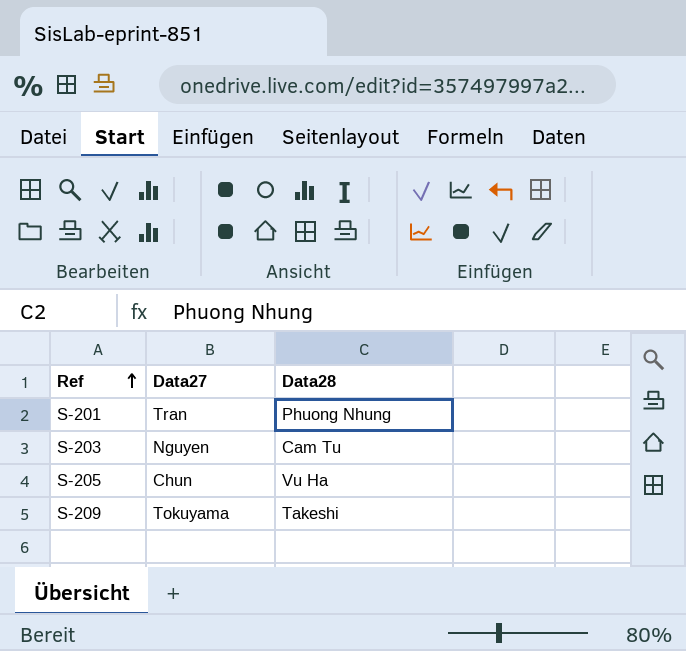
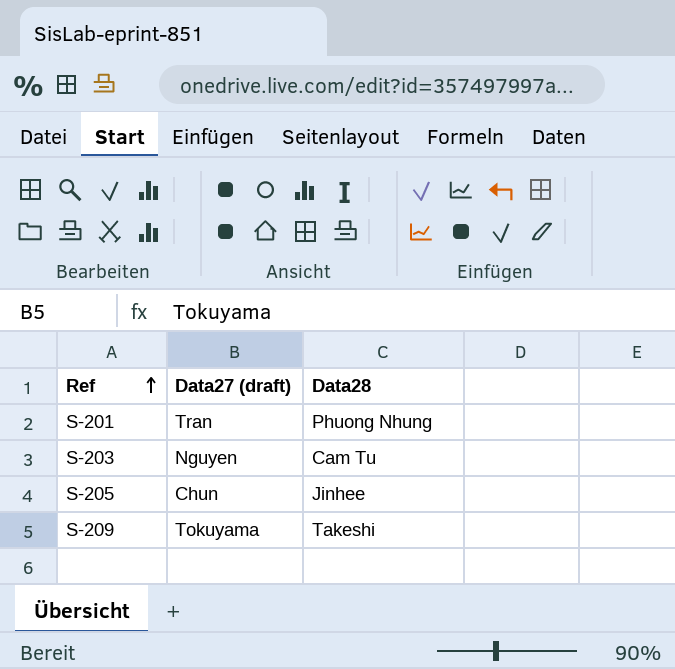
column name: Data27 -> Data27 (draft)
S-205 | Data28: Vu Ha -> Jinhee

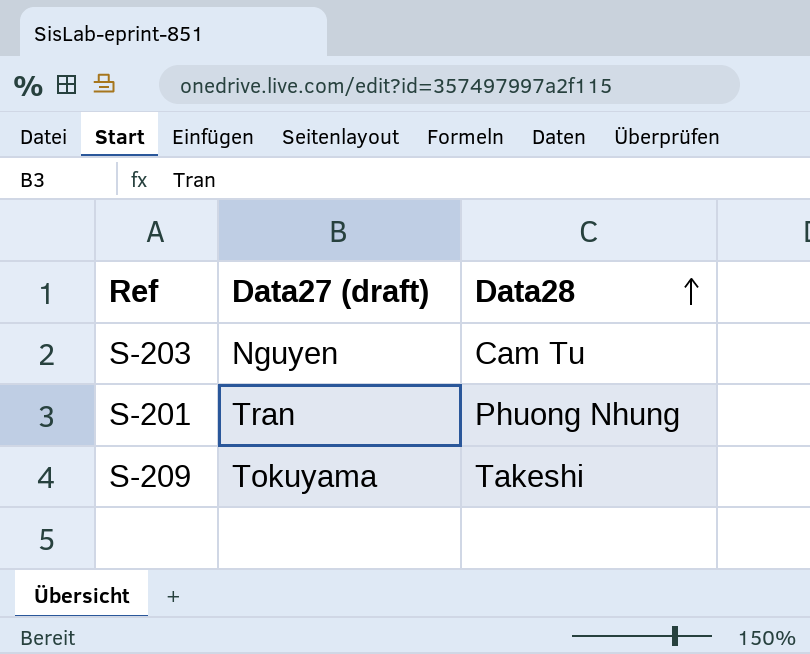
row order: Ref ascending -> Data28 ascending
row S-205: Chun | Jinhee -> none

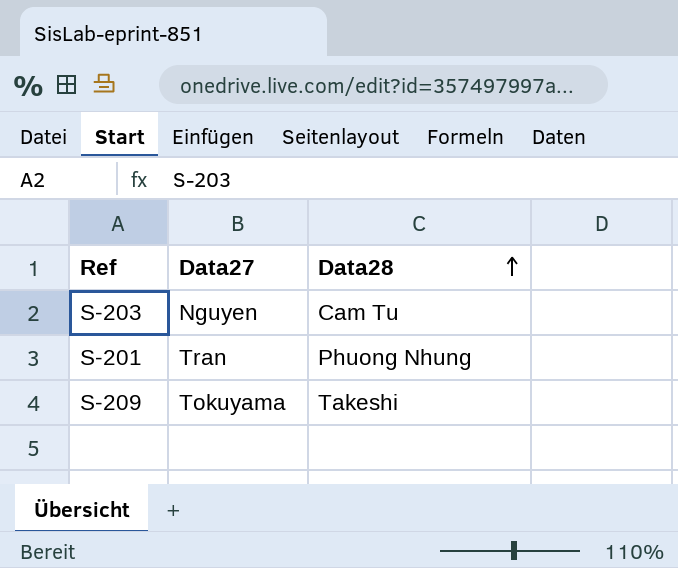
column name: Data27 (draft) -> Data27

